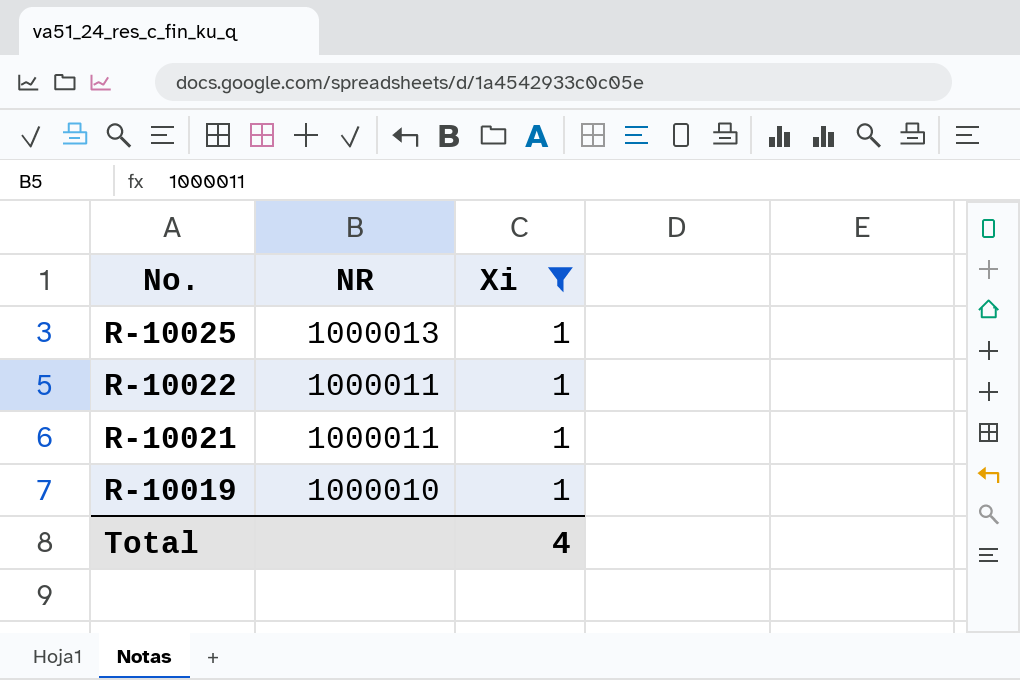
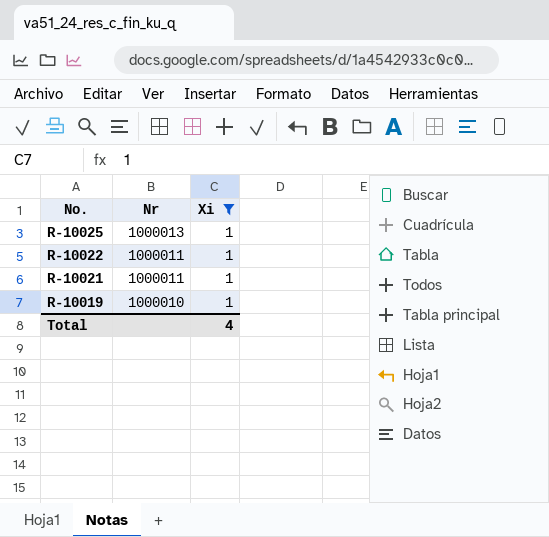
column name: NR -> Nr

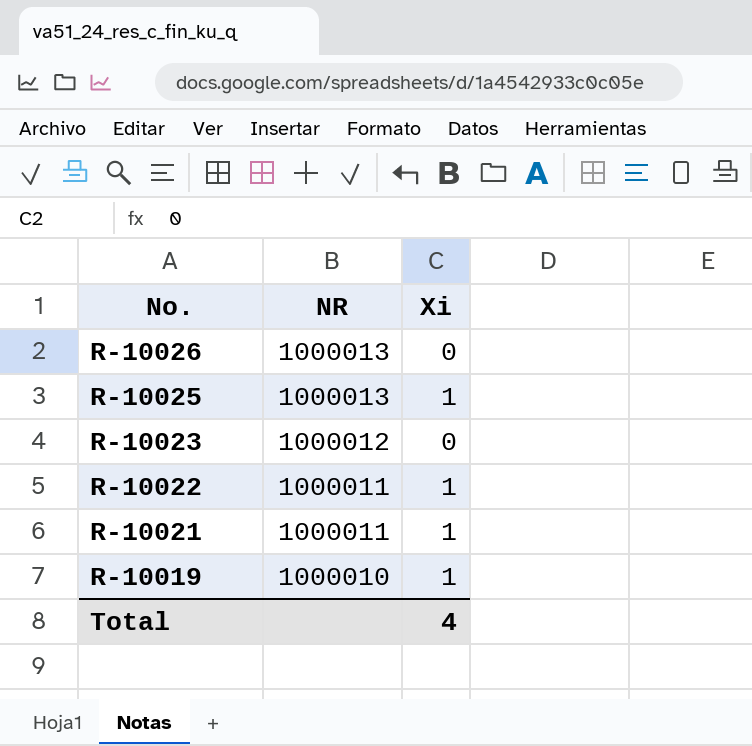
filter: Xi = 1 -> none
column name: Nr -> NR

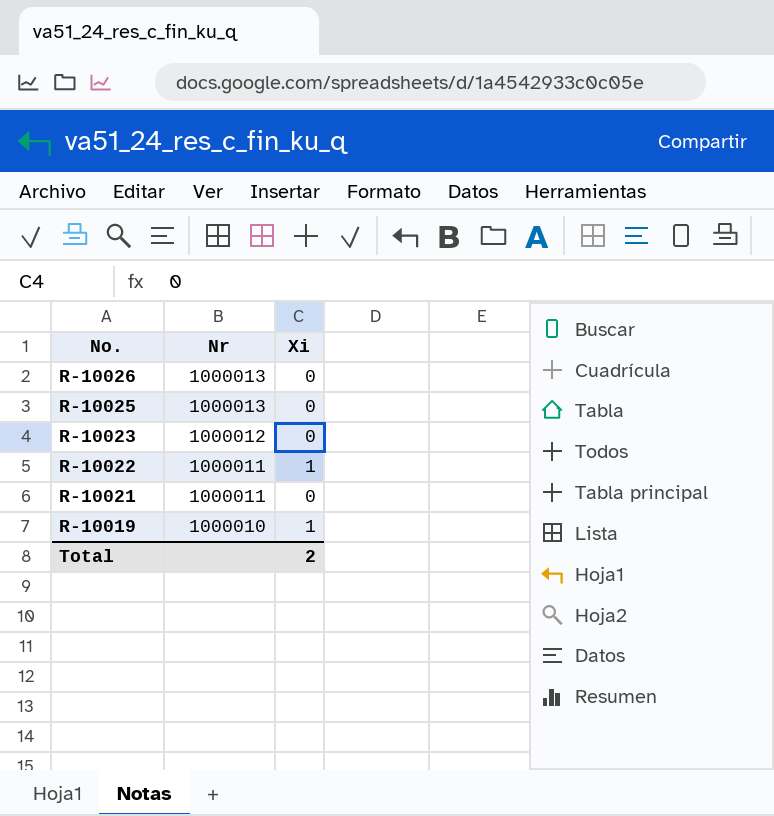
column name: NR -> Nr
R-10025 | Xi: 1 -> 0
R-10021 | Xi: 1 -> 0
Total | Xi: 4 -> 2

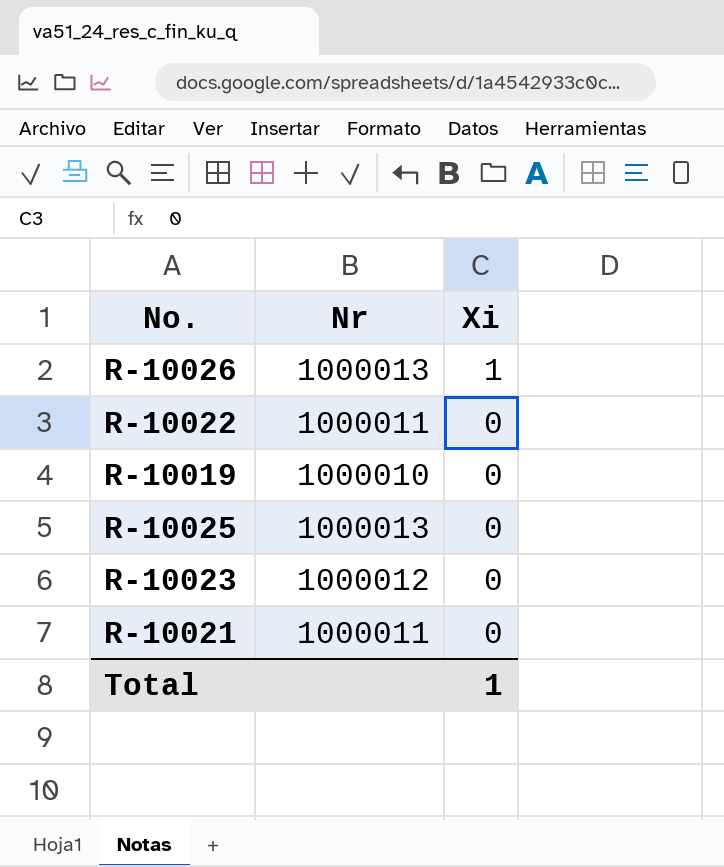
row order: No. descending -> Xi descending
R-10026 | Xi: 0 -> 1
R-10022 | Xi: 1 -> 0
R-10019 | Xi: 1 -> 0
Total | Xi: 2 -> 1

